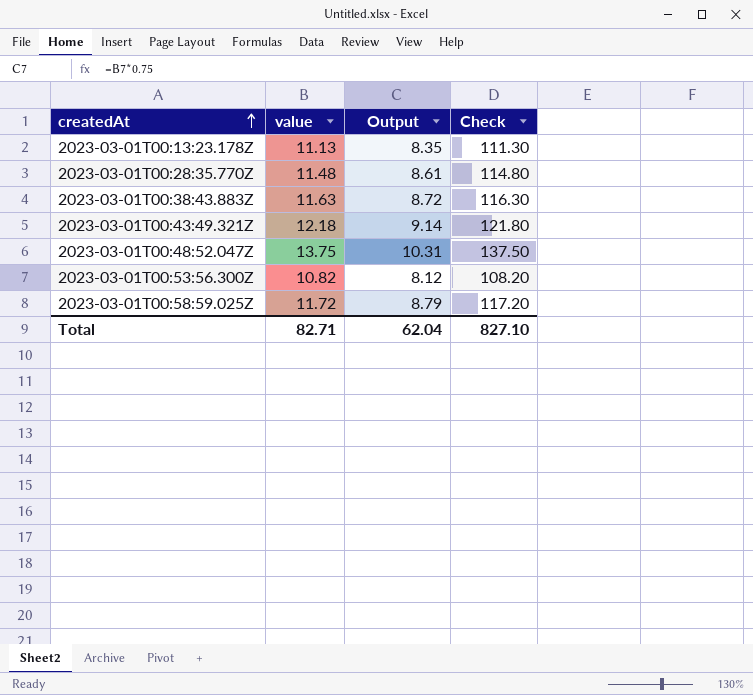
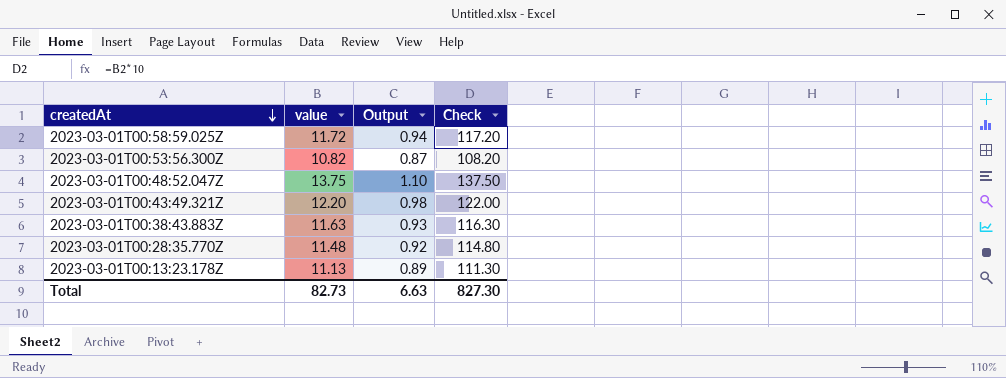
row order: createdAt ascending -> createdAt descending
column Output | formula: [value] * 0.75 -> [value] * 0.08
2023-03-01T00:43:49.321Z | value: 12.18 -> 12.20
2023-03-01T00:43:49.321Z | Check: 121.80 -> 122.00
Total | value: 82.71 -> 82.73
Total | Output: 62.04 -> 6.63
Total | Check: 827.10 -> 827.30

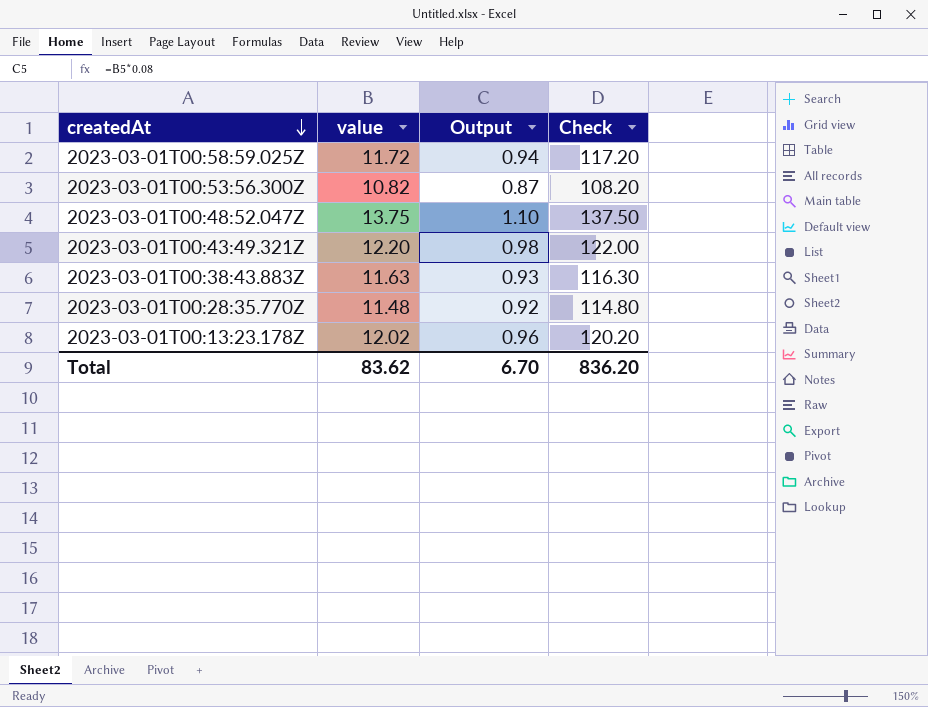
2023-03-01T00:13:23.178Z | value: 11.13 -> 12.02
2023-03-01T00:13:23.178Z | Output: 0.89 -> 0.96
2023-03-01T00:13:23.178Z | Check: 111.30 -> 120.20
Total | value: 82.73 -> 83.62
Total | Output: 6.63 -> 6.70
Total | Check: 827.30 -> 836.20

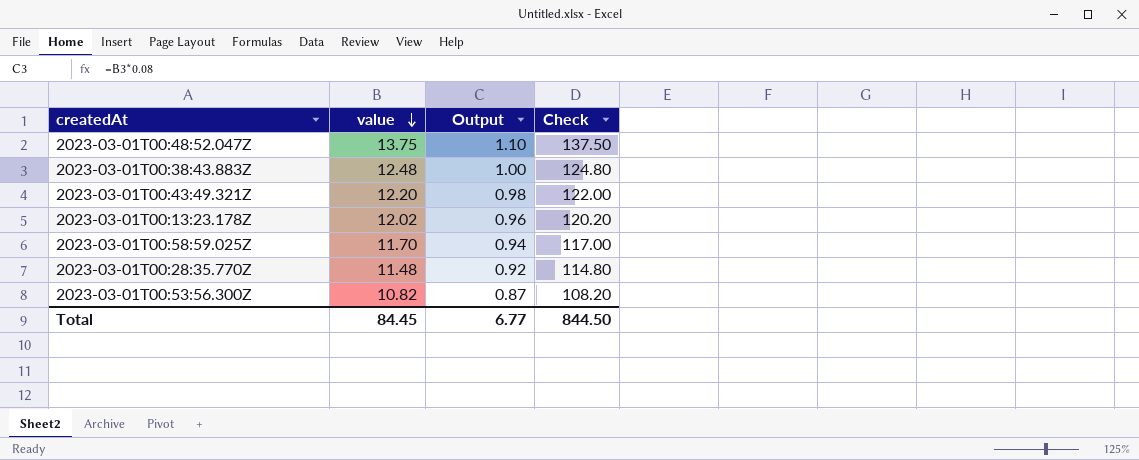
row order: createdAt descending -> value descending
2023-03-01T00:38:43.883Z | value: 11.63 -> 12.48
2023-03-01T00:38:43.883Z | Output: 0.93 -> 1.00
2023-03-01T00:38:43.883Z | Check: 116.30 -> 124.80
2023-03-01T00:58:59.025Z | value: 11.72 -> 11.70
2023-03-01T00:58:59.025Z | Check: 117.20 -> 117.00
Total | value: 83.62 -> 84.45
Total | Output: 6.70 -> 6.77
Total | Check: 836.20 -> 844.50

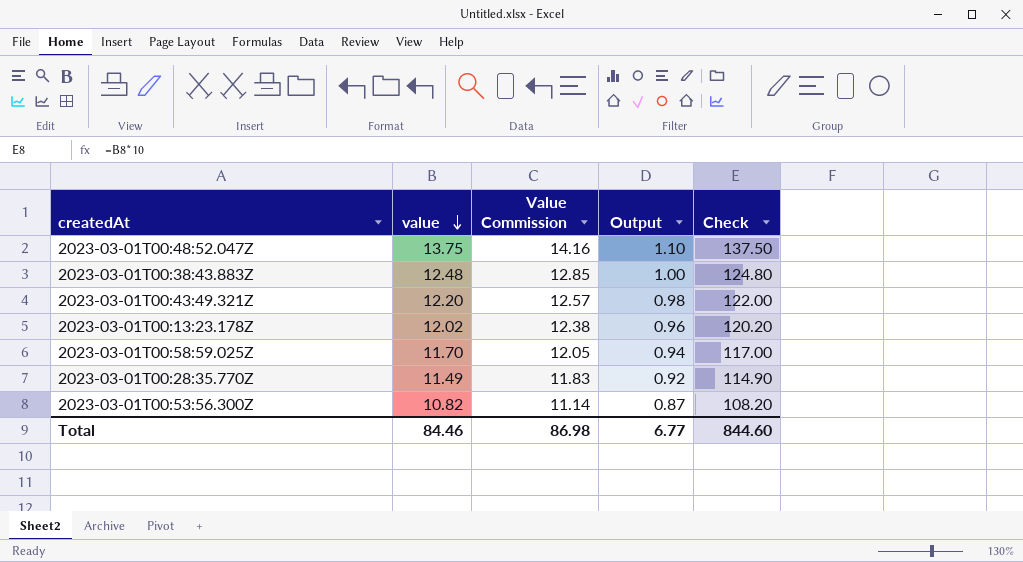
column Value Commission | formula: none -> [value] * 1.03
2023-03-01T00:28:35.770Z | value: 11.48 -> 11.49
2023-03-01T00:28:35.770Z | Check: 114.80 -> 114.90
Total | value: 84.45 -> 84.46
Total | Check: 844.50 -> 844.60

